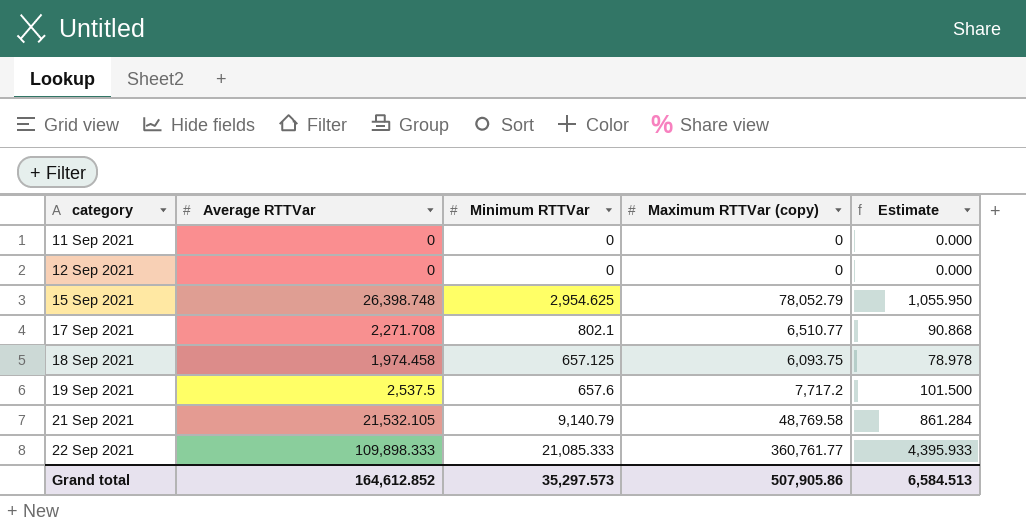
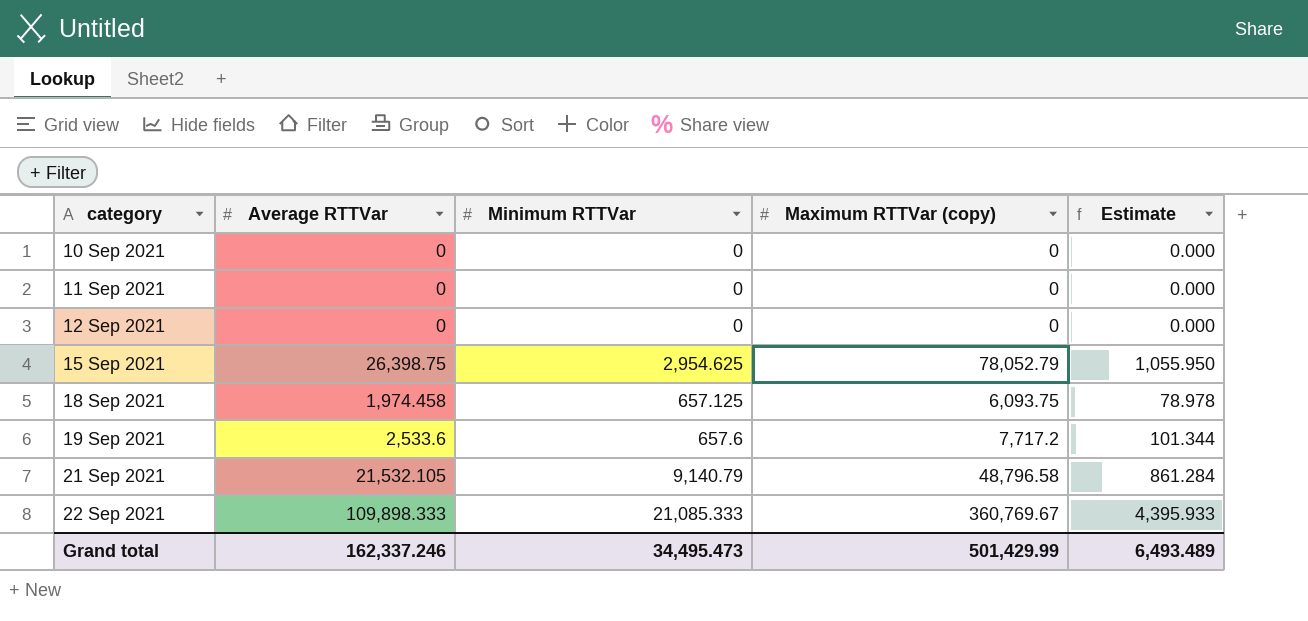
row 17 Sep 2021: 2,271.708 | 802.1 | 6,510.77 | 90.868 -> none
row 10 Sep 2021: none -> 0 | 0 | 0 | 0.000
15 Sep 2021 | Average RTTVar: 26,398.748 -> 26,398.75
19 Sep 2021 | Average RTTVar: 2,537.5 -> 2,533.6
19 Sep 2021 | Estimate: 101.500 -> 101.344
21 Sep 2021 | Maximum RTTVar (copy): 48,769.58 -> 48,796.58
22 Sep 2021 | Maximum RTTVar (copy): 360,761.77 -> 360,769.67
Grand total | Average RTTVar: 164,612.852 -> 162,337.246
Grand total | Minimum RTTVar: 35,297.573 -> 34,495.473
Grand total | Maximum RTTVar (copy): 507,905.86 -> 501,429.99
Grand total | Estimate: 6,584.513 -> 6,493.489

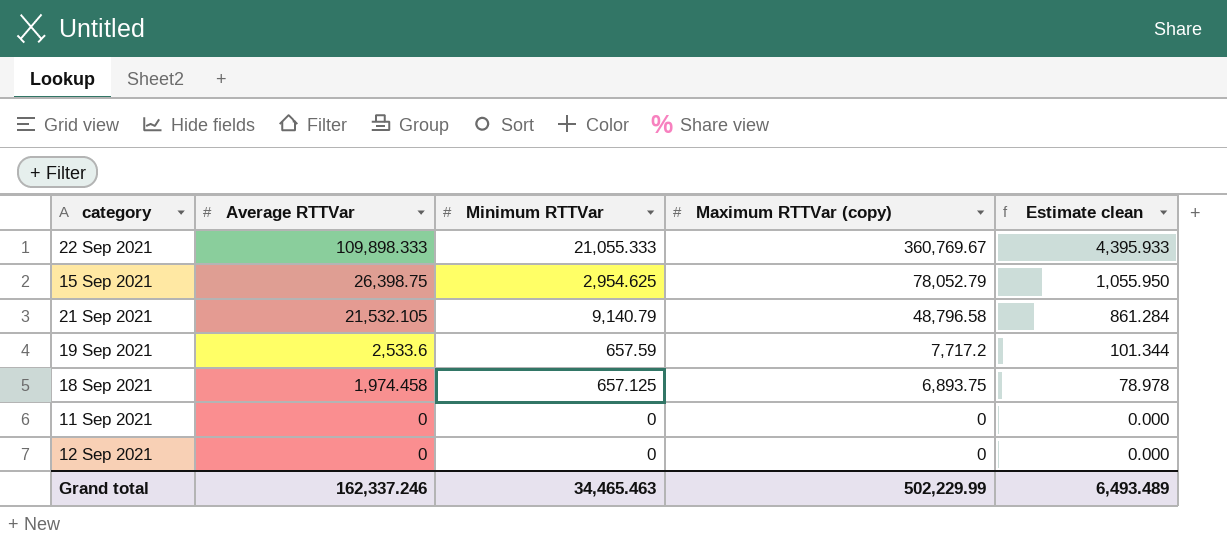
row order: category ascending -> Average RTTVar descending
column name: Estimate -> Estimate clean
row 10 Sep 2021: 0 | 0 | 0 | 0.000 -> none
22 Sep 2021 | Minimum RTTVar: 21,085.333 -> 21,055.333
19 Sep 2021 | Minimum RTTVar: 657.6 -> 657.59
18 Sep 2021 | Maximum RTTVar (copy): 6,093.75 -> 6,893.75
Grand total | Minimum RTTVar: 34,495.473 -> 34,465.463
Grand total | Maximum RTTVar (copy): 501,429.99 -> 502,229.99

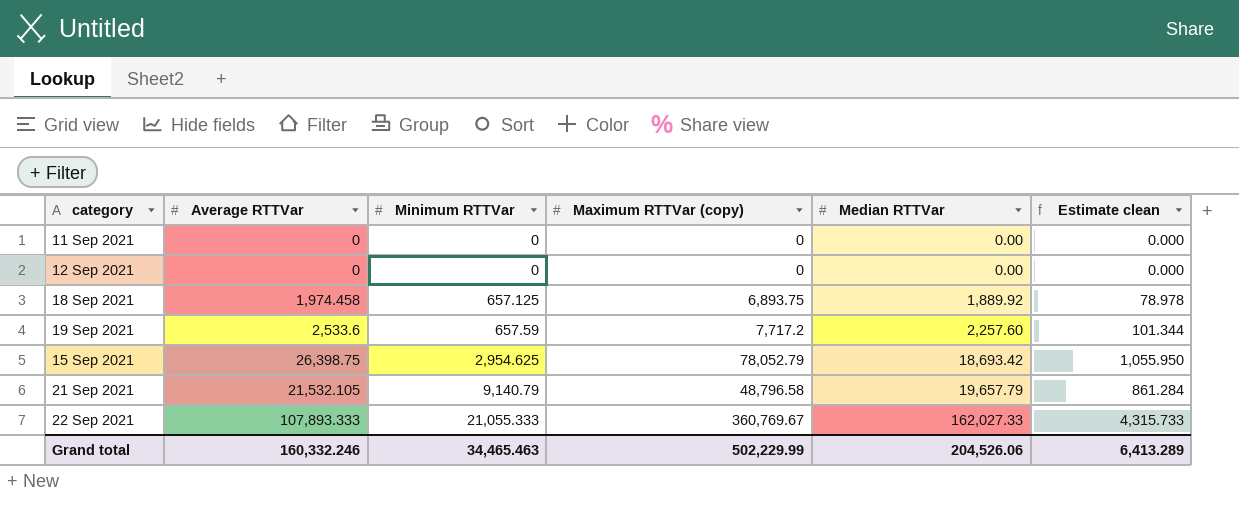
row order: Average RTTVar descending -> Minimum RTTVar ascending
column Median RTTVar | position: none -> 5
22 Sep 2021 | Average RTTVar: 109,898.333 -> 107,893.333
22 Sep 2021 | Estimate clean: 4,395.933 -> 4,315.733
Grand total | Average RTTVar: 162,337.246 -> 160,332.246
Grand total | Estimate clean: 6,493.489 -> 6,413.289

